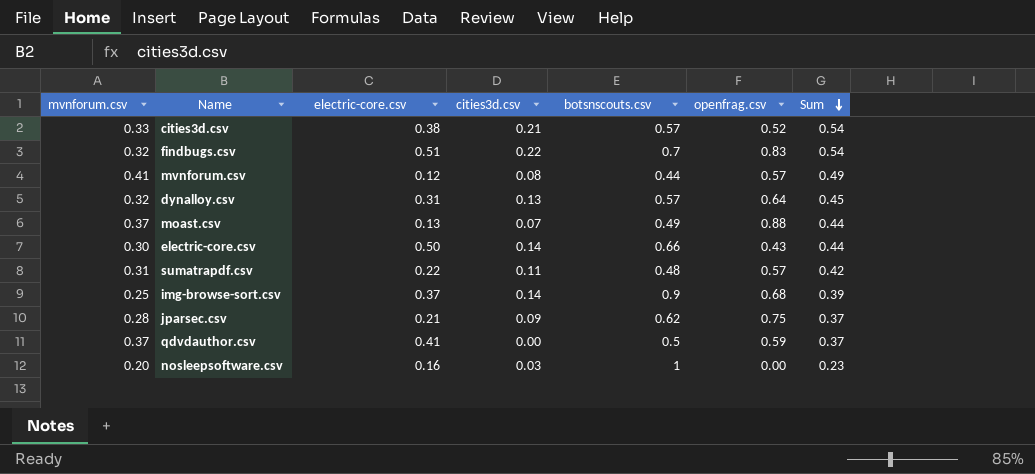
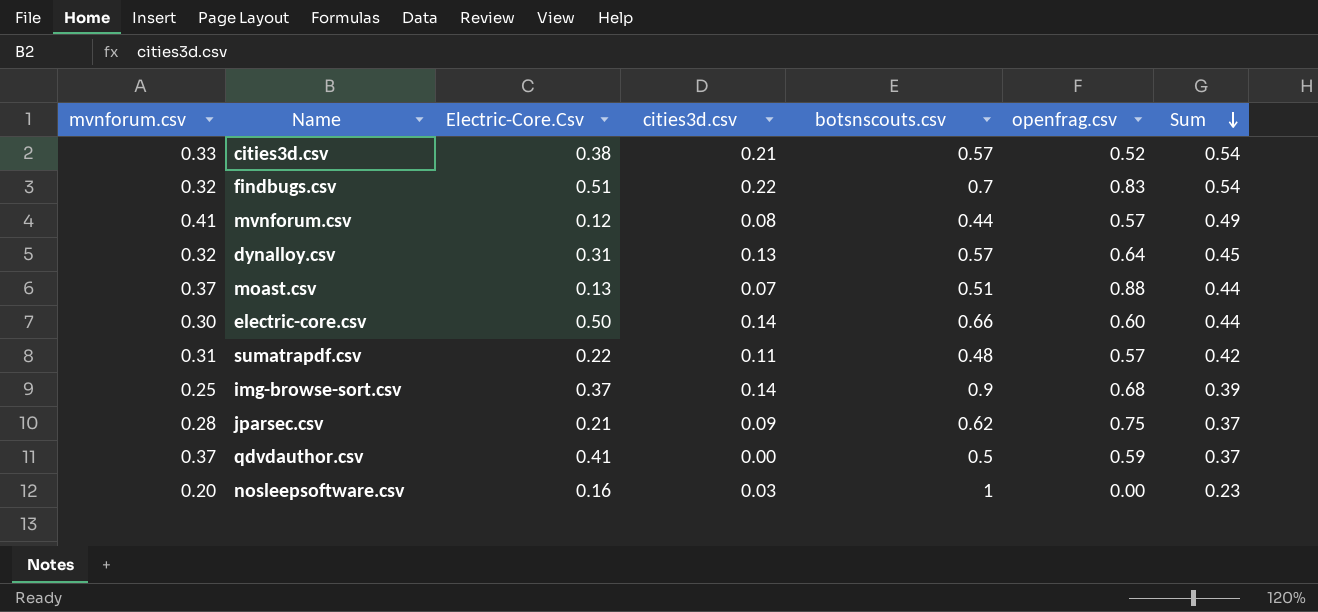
column name: electric-core.csv -> Electric-Core.Csv
moast.csv | botsnscouts.csv: 0.49 -> 0.51
electric-core.csv | openfrag.csv: 0.43 -> 0.60

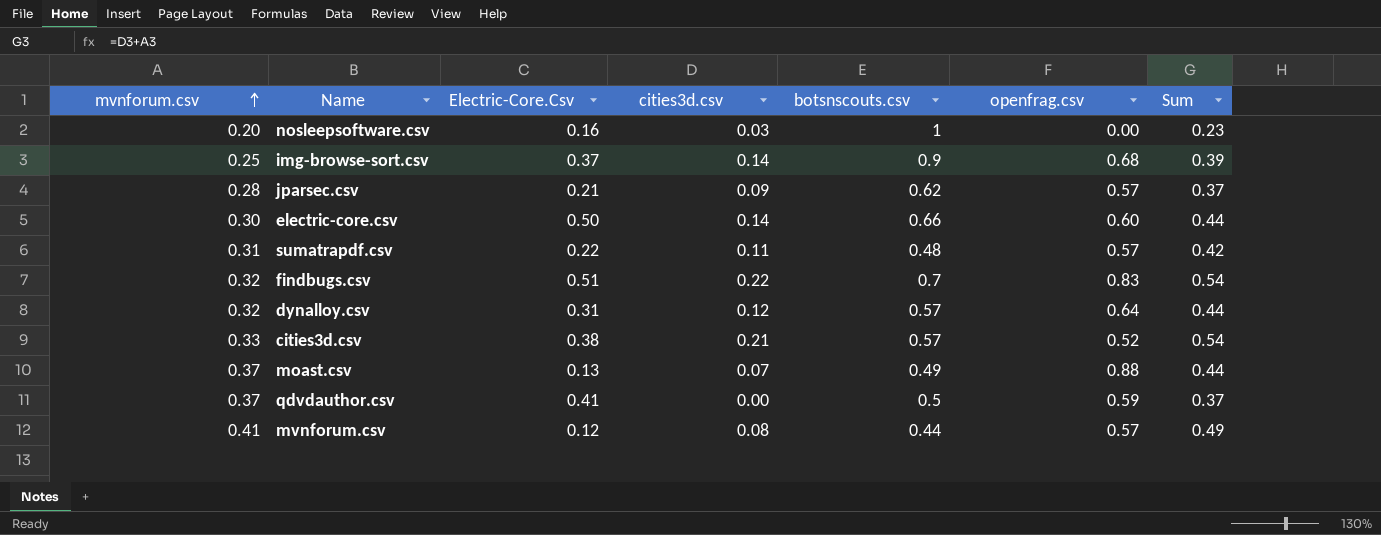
row order: Sum descending -> mvnforum.csv ascending
jparsec.csv | openfrag.csv: 0.75 -> 0.57
dynalloy.csv | cities3d.csv: 0.13 -> 0.12
dynalloy.csv | Sum: 0.45 -> 0.44
moast.csv | botsnscouts.csv: 0.51 -> 0.49

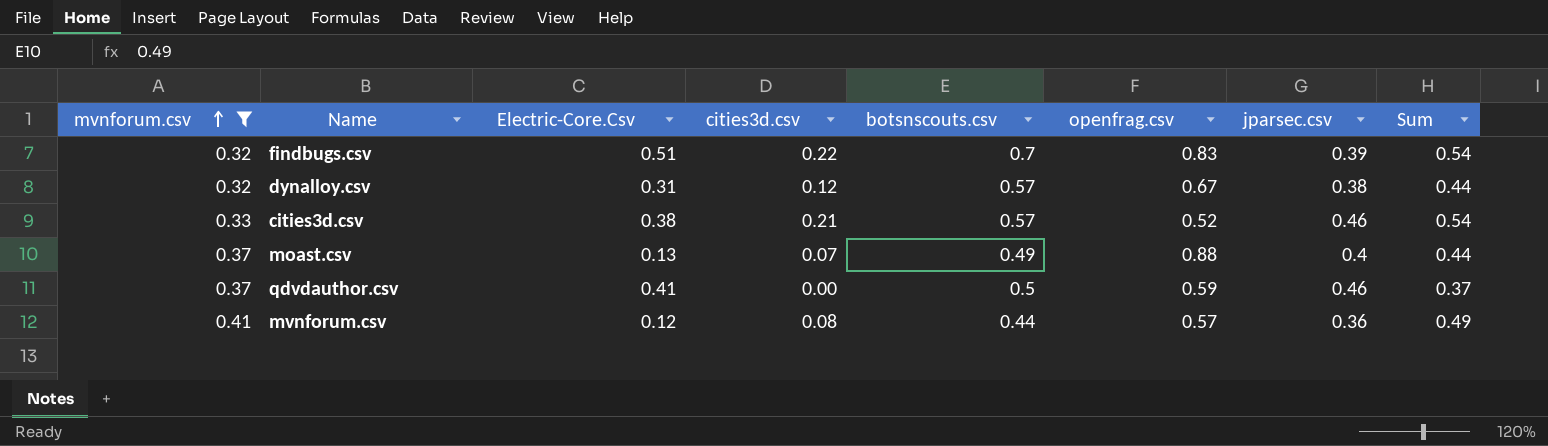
filter: none -> mvnforum.csv >= 0.32
column jparsec.csv | position: none -> 7
dynalloy.csv | openfrag.csv: 0.64 -> 0.67

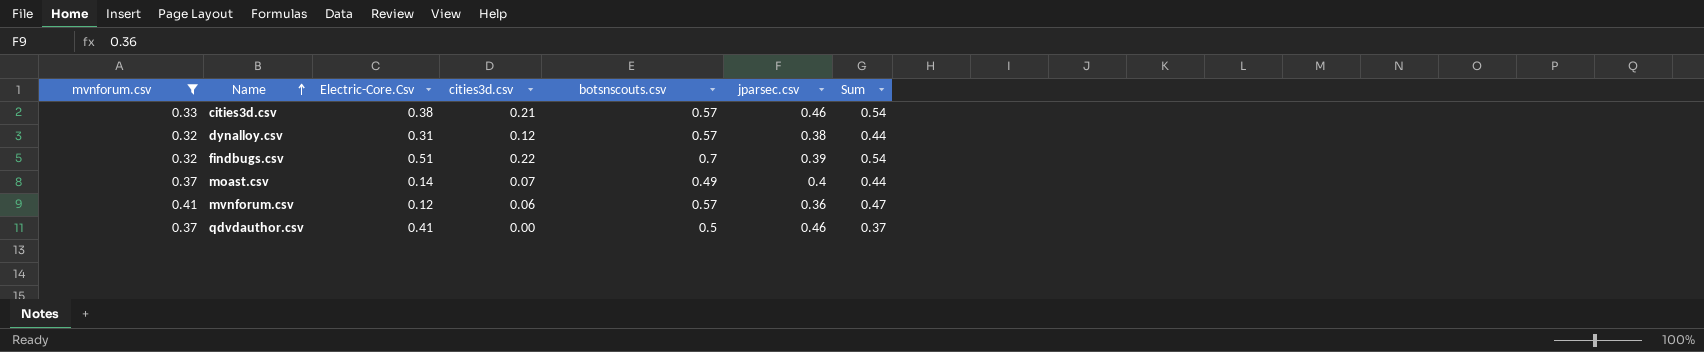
row order: mvnforum.csv ascending -> Name ascending
column openfrag.csv | position: 6 -> none
moast.csv | Electric-Core.Csv: 0.13 -> 0.14
mvnforum.csv | cities3d.csv: 0.08 -> 0.06
mvnforum.csv | botsnscouts.csv: 0.44 -> 0.57
mvnforum.csv | Sum: 0.49 -> 0.47

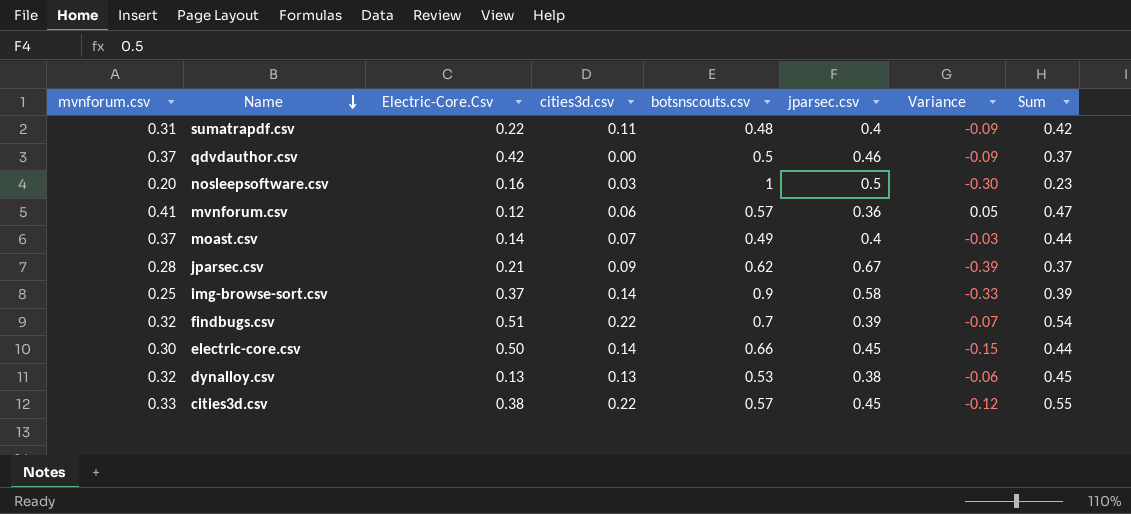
filter: mvnforum.csv >= 0.32 -> none
row order: Name ascending -> Name descending
column Variance | formula: none -> [mvnforum.csv] - [jparsec.csv]
qdvdauthor.csv | Electric-Core.Csv: 0.41 -> 0.42
dynalloy.csv | Electric-Core.Csv: 0.31 -> 0.13
dynalloy.csv | cities3d.csv: 0.12 -> 0.13
dynalloy.csv | botsnscouts.csv: 0.57 -> 0.53
dynalloy.csv | Sum: 0.44 -> 0.45
cities3d.csv | cities3d.csv: 0.21 -> 0.22
cities3d.csv | jparsec.csv: 0.46 -> 0.45
cities3d.csv | Sum: 0.54 -> 0.55

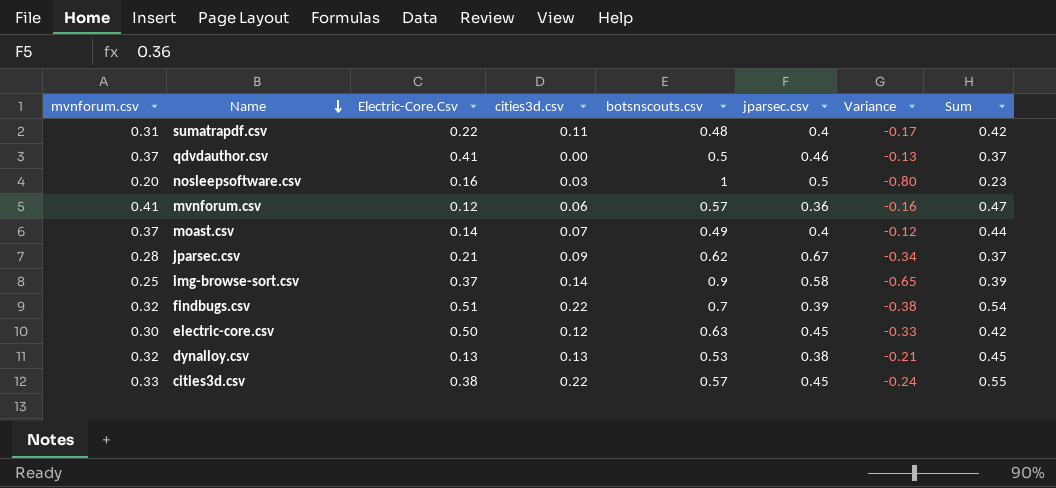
column Variance | formula: [mvnforum.csv] - [jparsec.csv] -> [mvnforum.csv] - [botsnscouts.csv]
qdvdauthor.csv | Electric-Core.Csv: 0.42 -> 0.41
electric-core.csv | cities3d.csv: 0.14 -> 0.12
electric-core.csv | botsnscouts.csv: 0.66 -> 0.63
electric-core.csv | Sum: 0.44 -> 0.42

